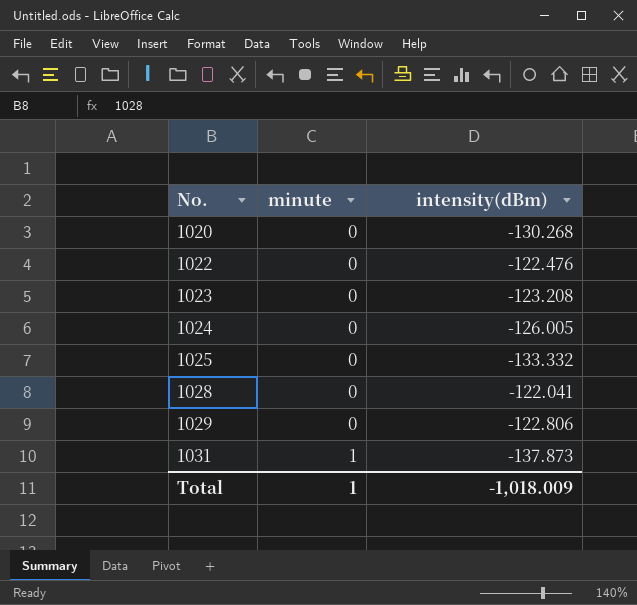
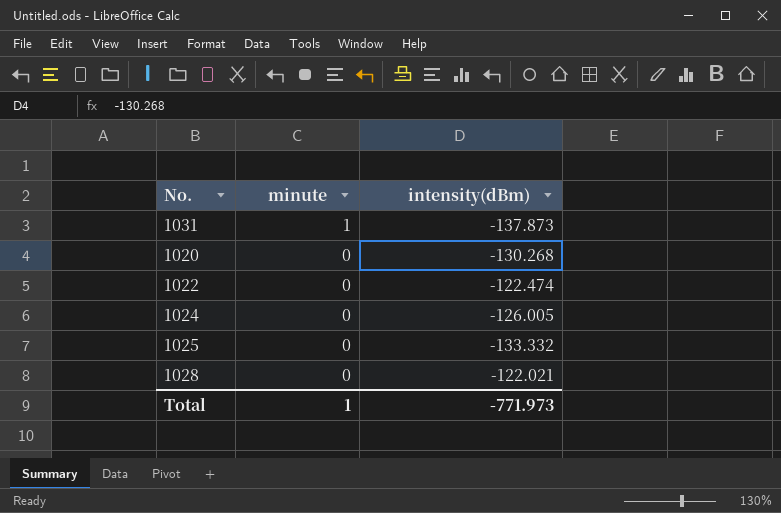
row order: No. ascending -> minute descending
row 1023: 0 | -123.208 -> none
row 1029: 0 | -122.806 -> none
1022 | intensity(dBm): -122.476 -> -122.474
1028 | intensity(dBm): -122.041 -> -122.021
Total | intensity(dBm): -1,018.009 -> -771.973

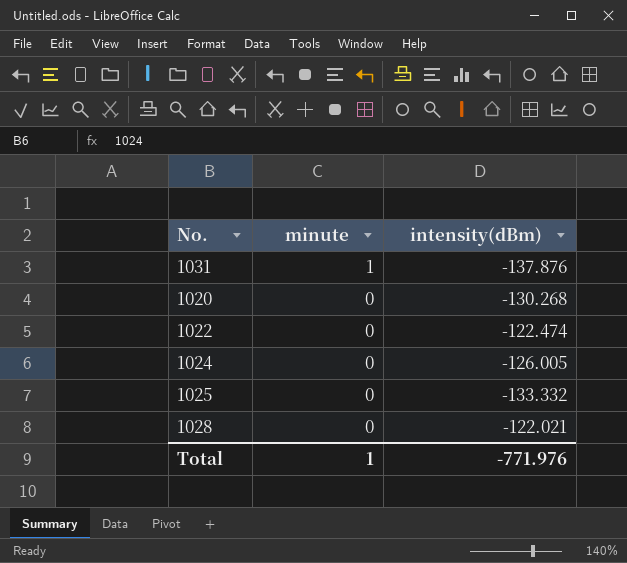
1031 | intensity(dBm): -137.873 -> -137.876
Total | intensity(dBm): -771.973 -> -771.976

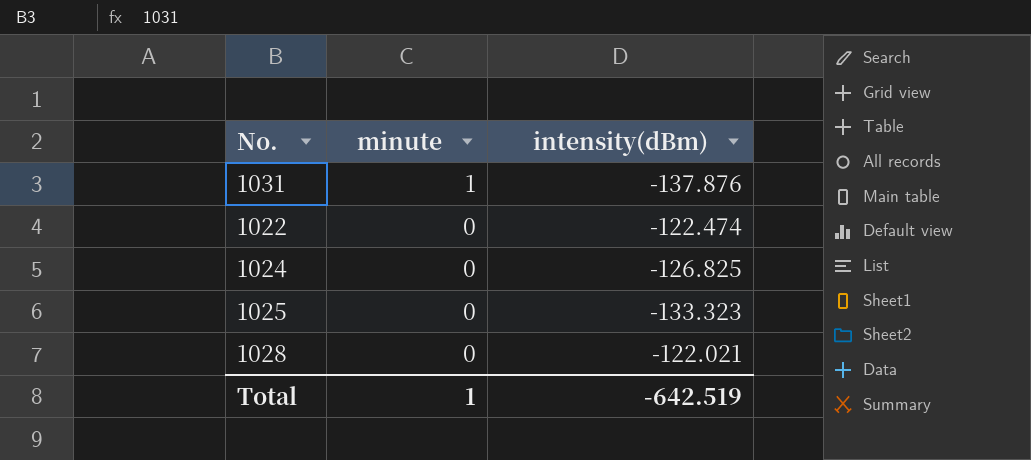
row 1020: 0 | -130.268 -> none
1024 | intensity(dBm): -126.005 -> -126.825
1025 | intensity(dBm): -133.332 -> -133.323
Total | intensity(dBm): -771.976 -> -642.519

